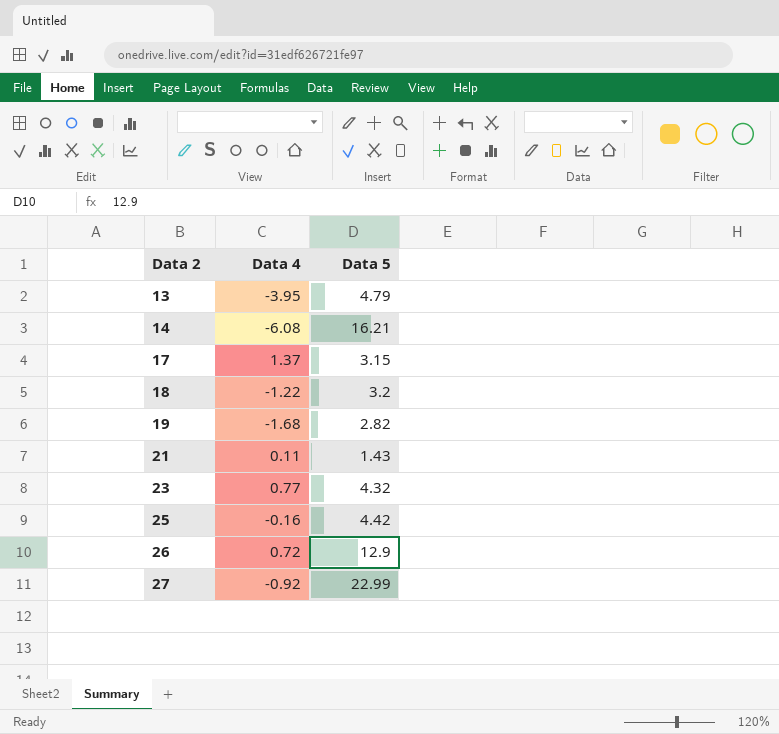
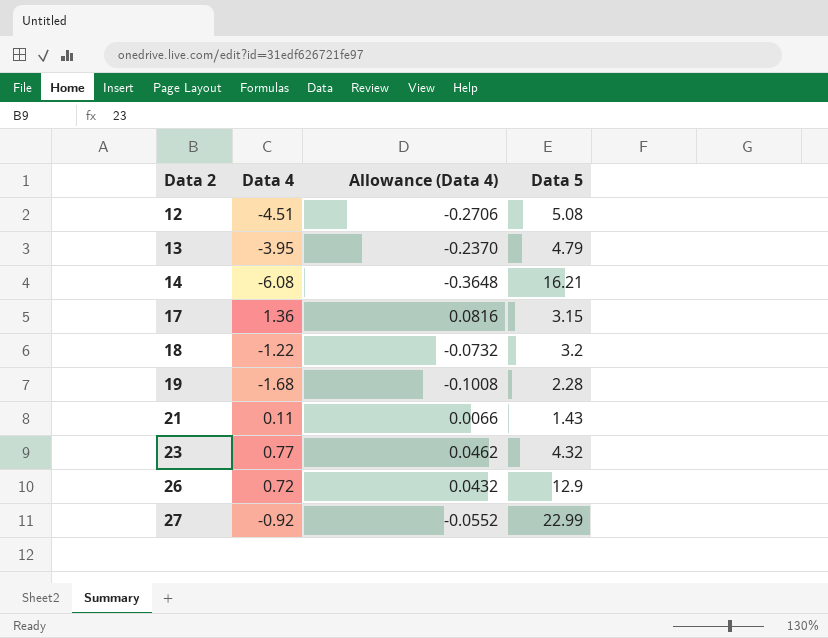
column Allowance (Data 4) | formula: none -> [Data 4] * 0.06
row 25: -0.16 | 4.42 -> none
row 12: none -> -4.51 | -0.2706 | 5.08
17 | Data 4: 1.37 -> 1.36
19 | Data 5: 2.82 -> 2.28

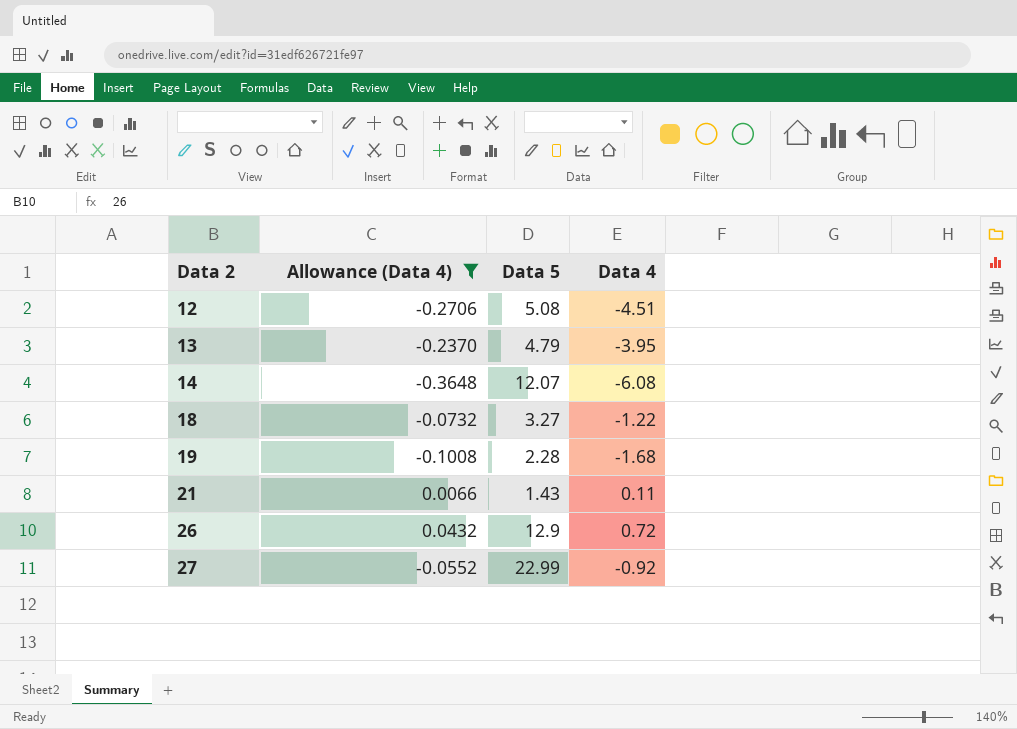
filter: none -> Allowance (Data 4) <= 0.0432
column Data 4 | position: 2 -> 4
14 | Data 5: 16.21 -> 12.07
18 | Data 5: 3.2 -> 3.27

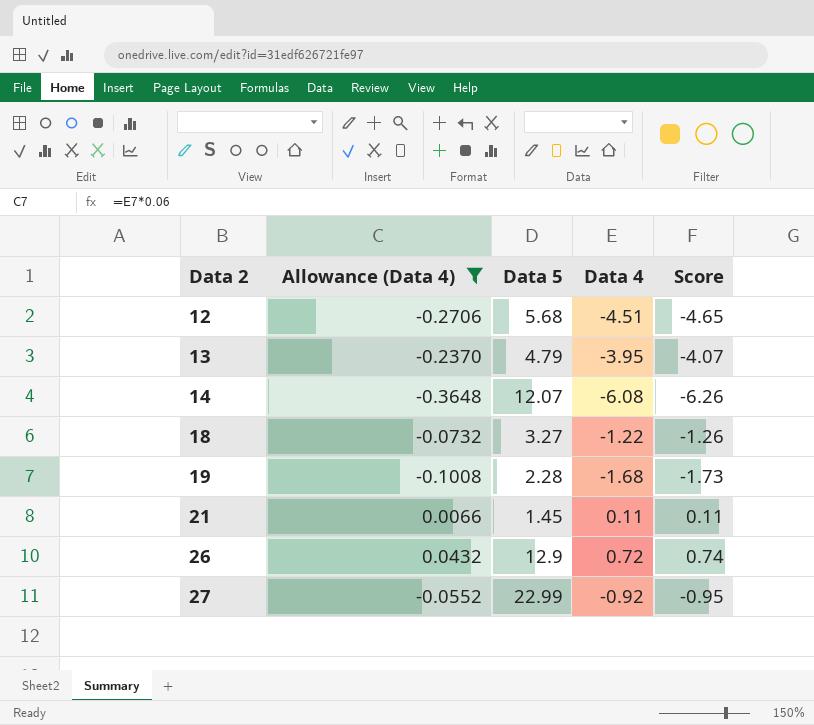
column Score | formula: none -> [Data 4] * 1.03
12 | Data 5: 5.08 -> 5.68
21 | Data 5: 1.43 -> 1.45

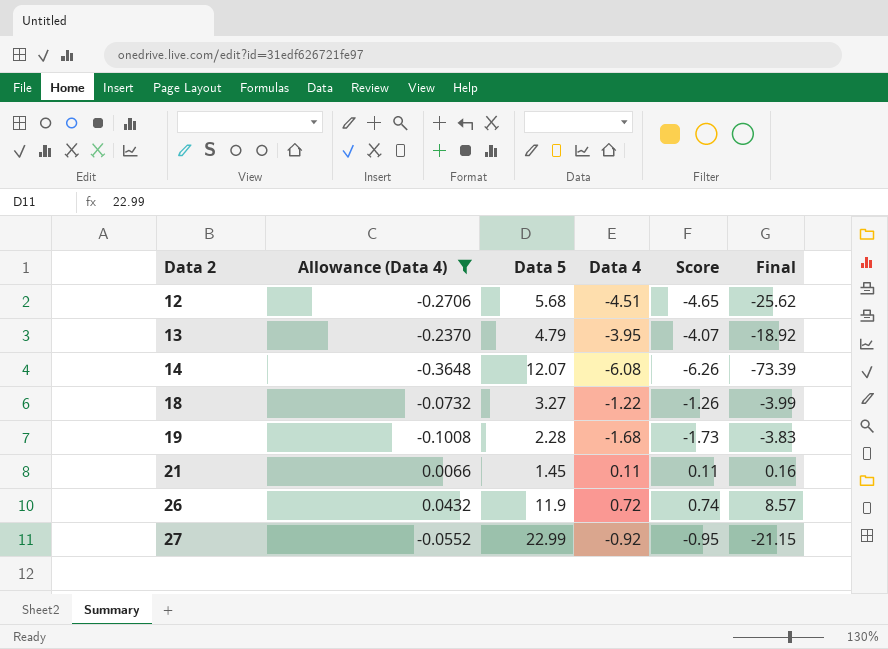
column Final | formula: none -> [Data 5] * [Data 4]
26 | Data 5: 12.9 -> 11.9

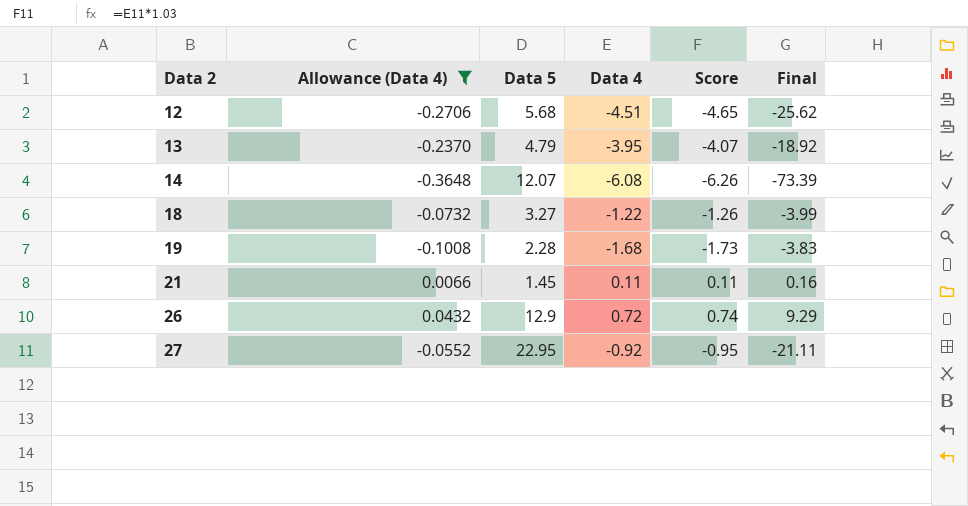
26 | Data 5: 11.9 -> 12.9
26 | Final: 8.57 -> 9.29
27 | Data 5: 22.99 -> 22.95
27 | Final: -21.15 -> -21.11

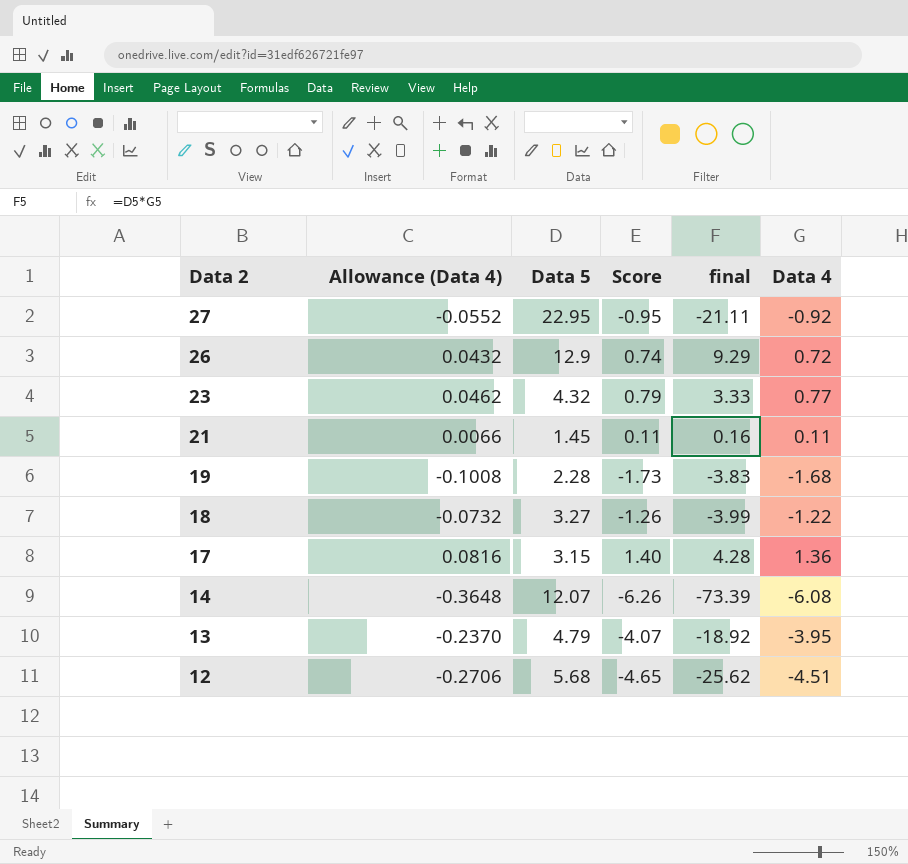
filter: Allowance (Data 4) <= 0.0432 -> none
row order: Data 2 ascending -> Data 2 descending
column name: Final -> final
column Data 4 | position: 4 -> 6

